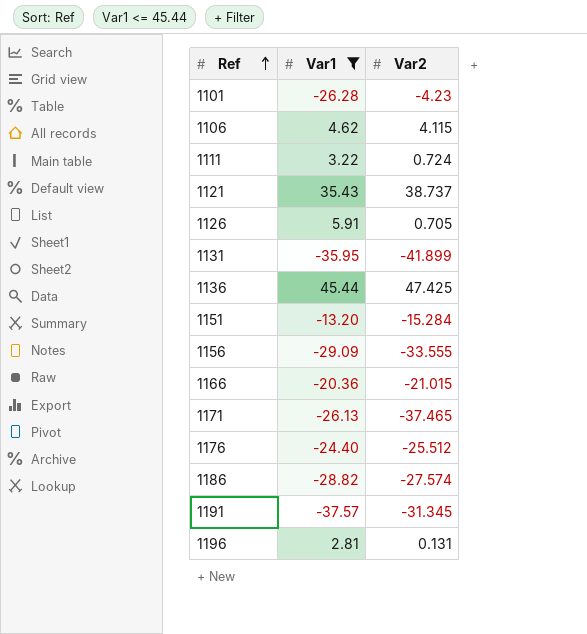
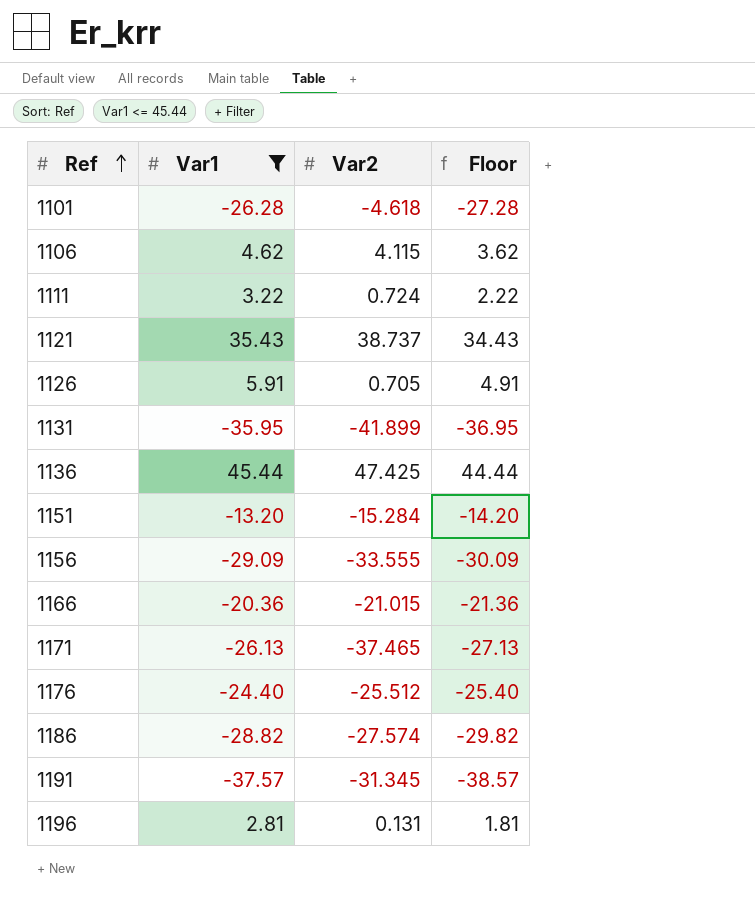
column Floor | formula: none -> [Var1] - 1
1101 | Var2: -4.23 -> -4.618

